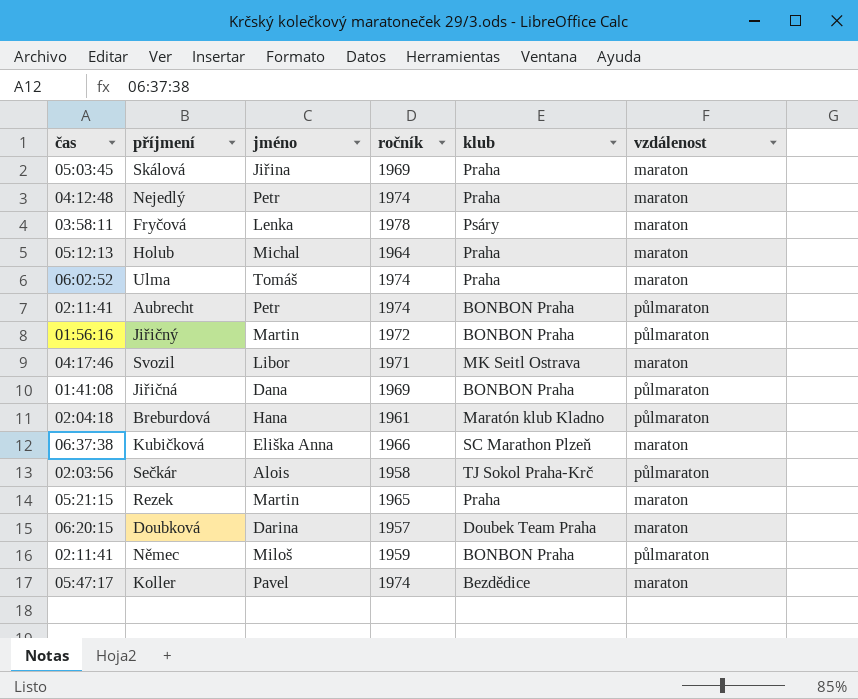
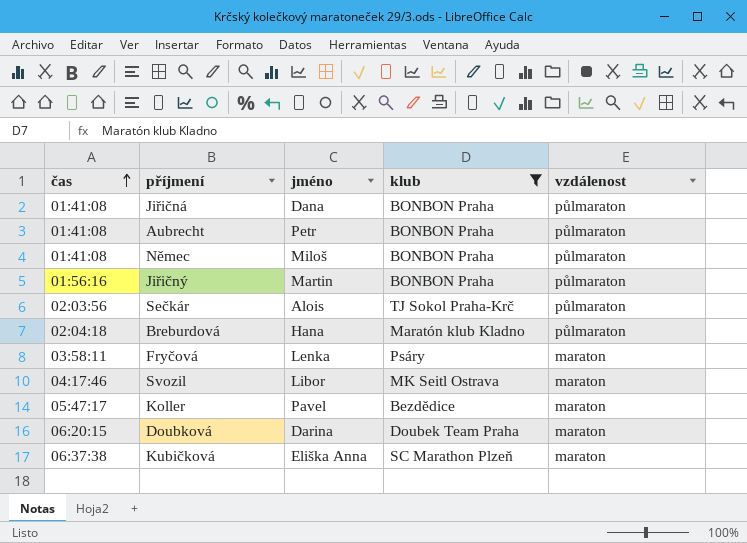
filter: none -> klub != Praha
row order: none -> čas ascending
column ročník | position: 4 -> none
Aubrecht | čas: 02:11:41 -> 01:41:08
Němec | čas: 02:11:41 -> 01:41:08

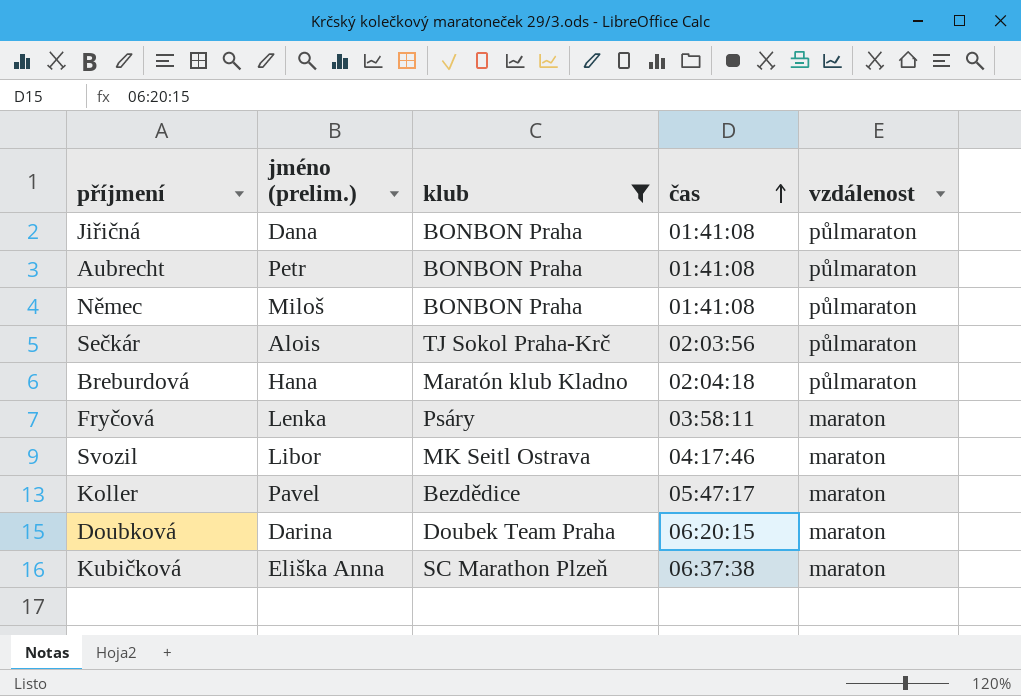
column name: jméno -> jméno (prelim.)
column čas | position: 1 -> 4
row Jiřičný: 01:56:16 | Martin | BONBON Praha | půlmaraton -> none

